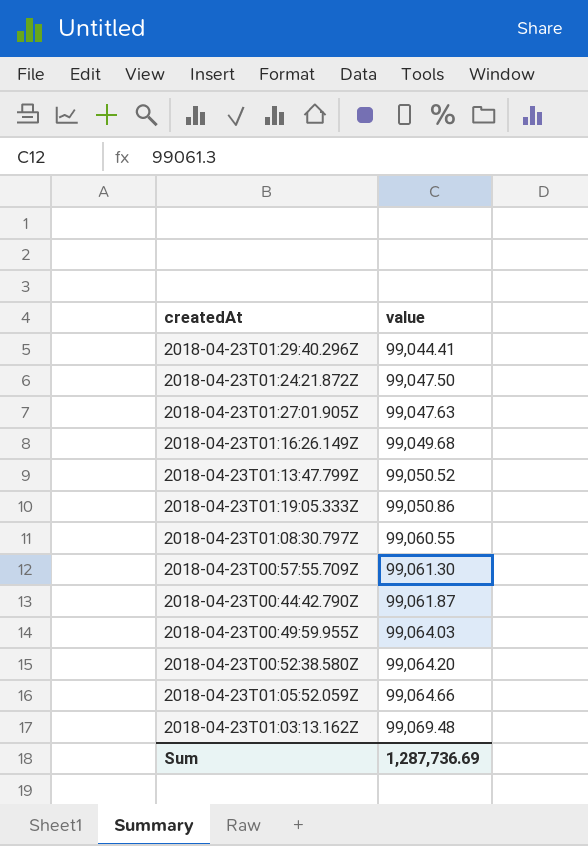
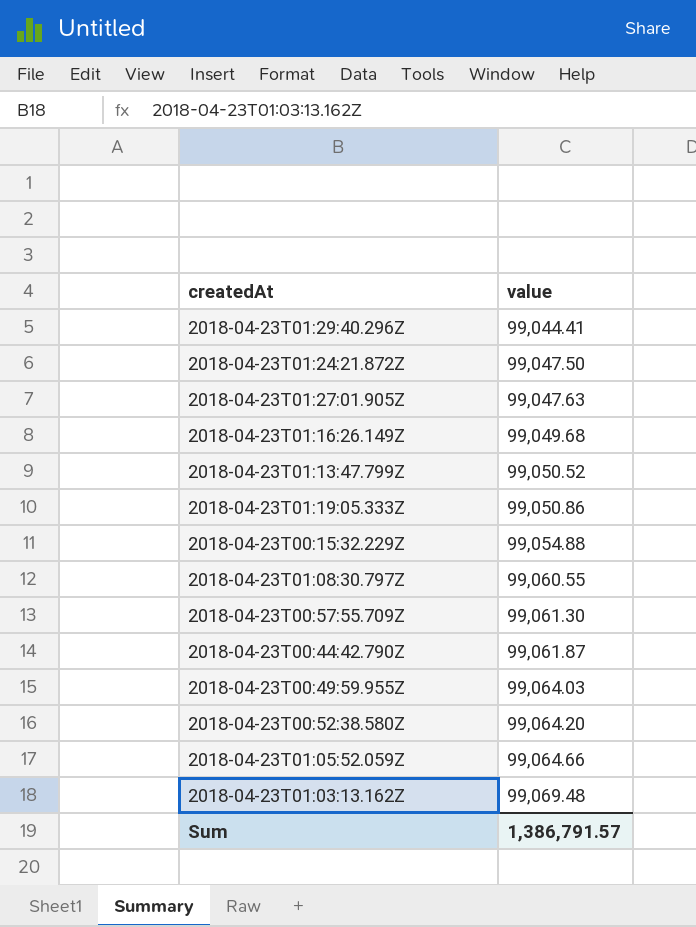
row 2018-04-23T00:15:32.229Z: none -> 99,054.88
Sum | value: 1,287,736.69 -> 1,386,791.57

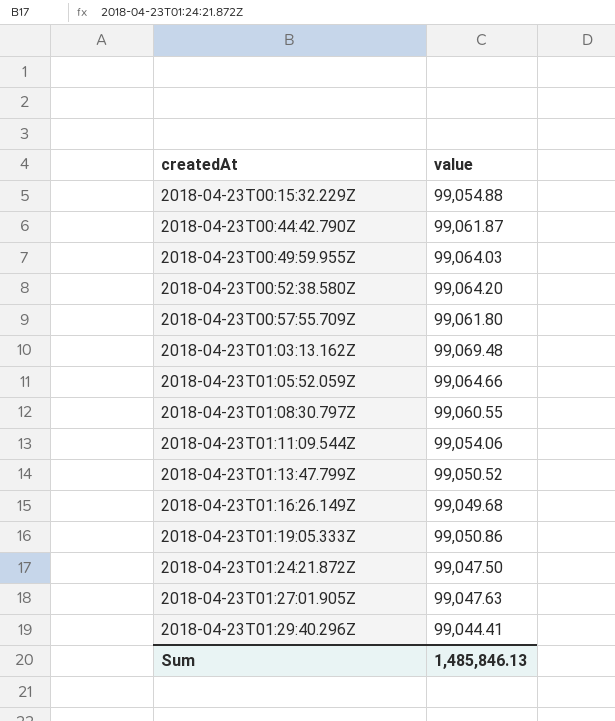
row order: value ascending -> createdAt ascending
2018-04-23T00:57:55.709Z | value: 99,061.30 -> 99,061.80
row 2018-04-23T01:11:09.544Z: none -> 99,054.06
Sum | value: 1,386,791.57 -> 1,485,846.13

